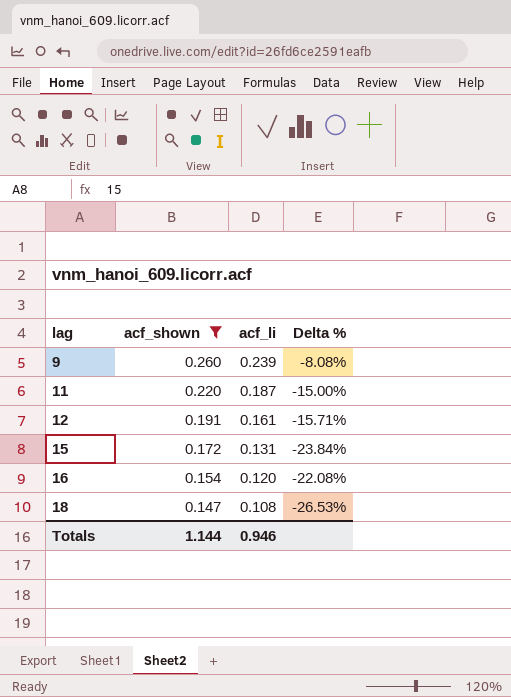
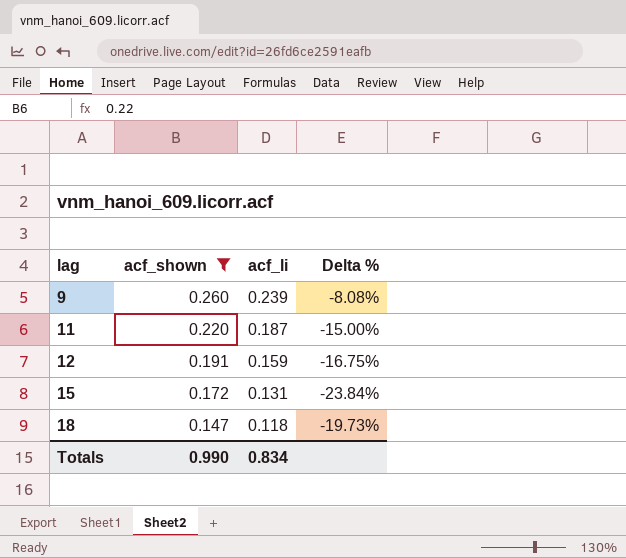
row 16: 0.154 | 0.120 | -22.08% -> none
12 | acf_li: 0.161 -> 0.159
12 | Delta %: -15.71% -> -16.75%
18 | acf_li: 0.108 -> 0.118
18 | Delta %: -26.53% -> -19.73%
Totals | acf_shown: 1.144 -> 0.990
Totals | acf_li: 0.946 -> 0.834

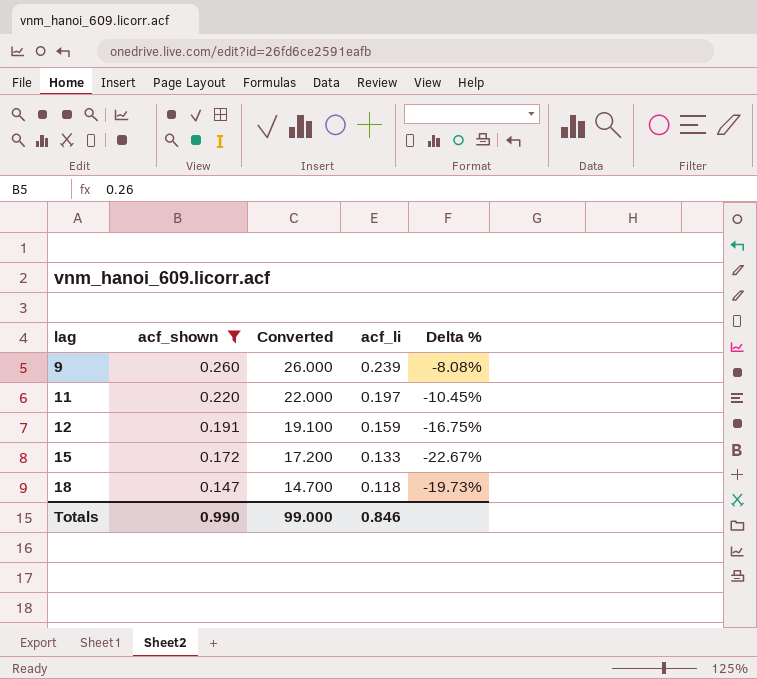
column Converted | formula: none -> [acf_shown] * 100
11 | acf_li: 0.187 -> 0.197
11 | Delta %: -15.00% -> -10.45%
15 | acf_li: 0.131 -> 0.133
15 | Delta %: -23.84% -> -22.67%
Totals | acf_li: 0.834 -> 0.846

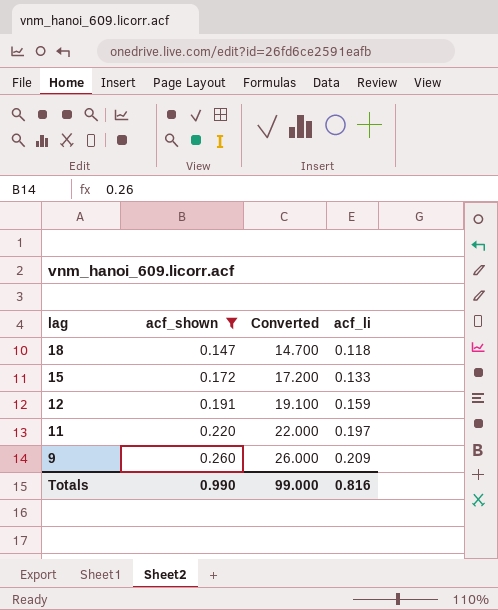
row order: lag ascending -> lag descending
column Delta % | formula: ([acf_li] - [acf_shown]) / [acf_shown] -> none
9 | acf_li: 0.239 -> 0.209
Totals | acf_li: 0.846 -> 0.816

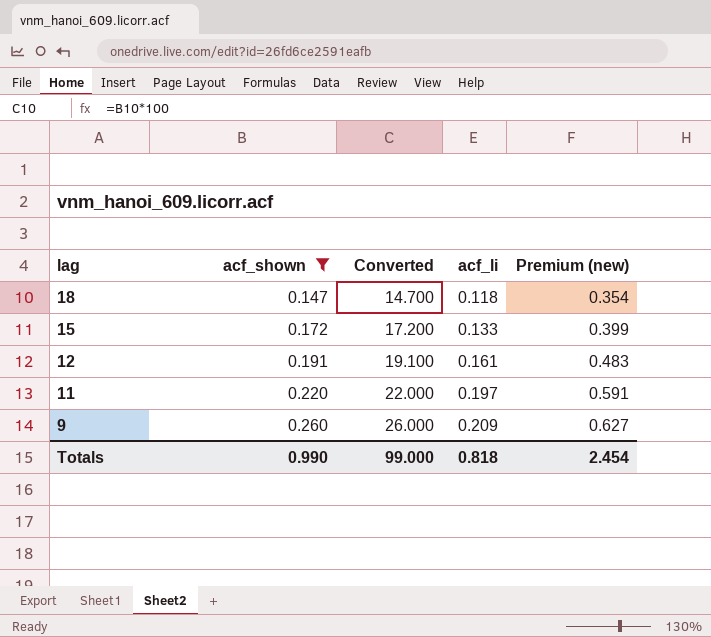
column Premium (new) | formula: none -> [acf_li] * 3
12 | acf_li: 0.159 -> 0.161
Totals | acf_li: 0.816 -> 0.818

